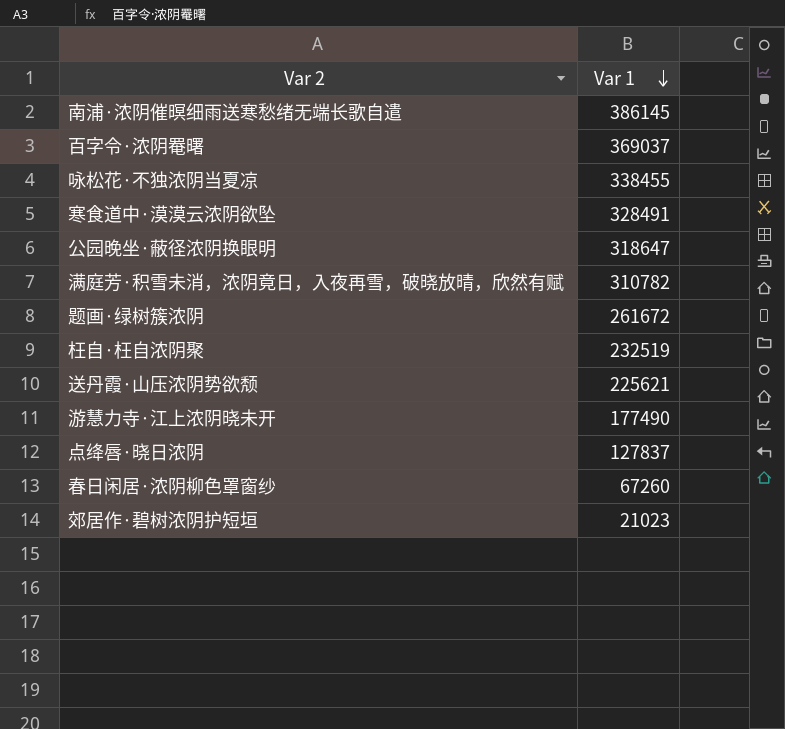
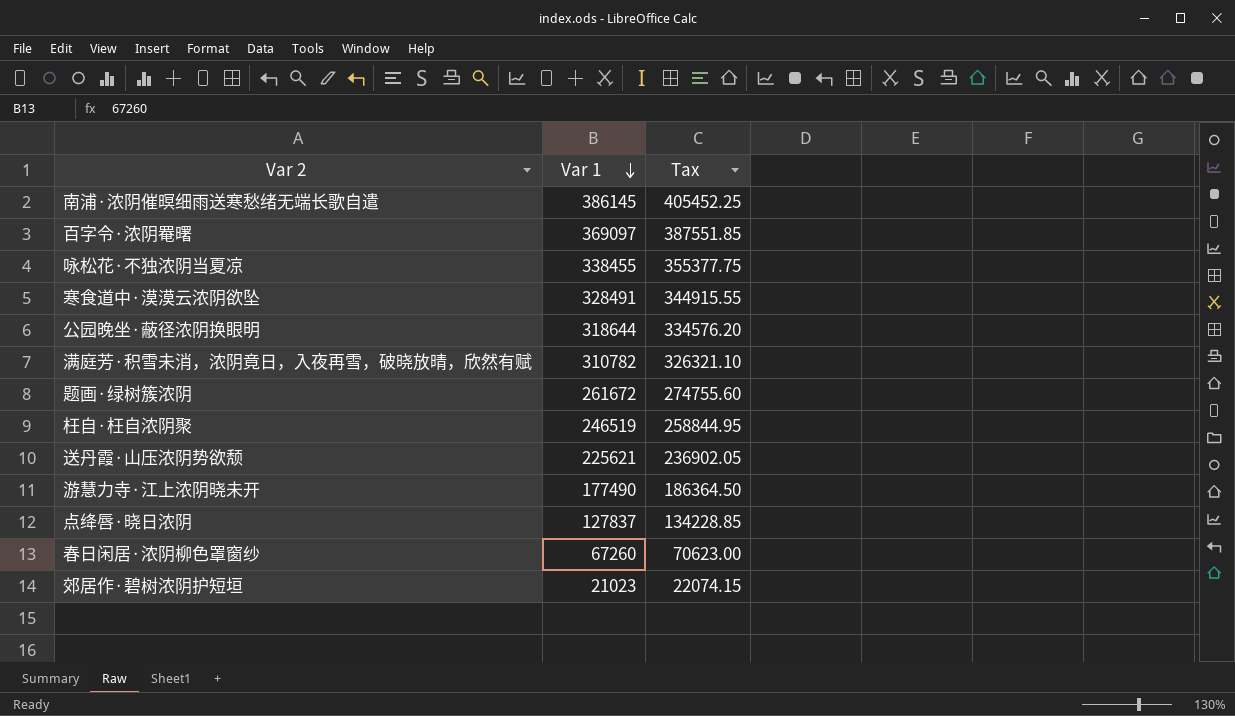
column Tax | formula: none -> [Var 1] * 1.05
百字令·浓阴罨曙 | Var 1: 369037 -> 369097
公园晚坐·蔽径浓阴换眼明 | Var 1: 318647 -> 318644
枉自·枉自浓阴聚 | Var 1: 232519 -> 246519

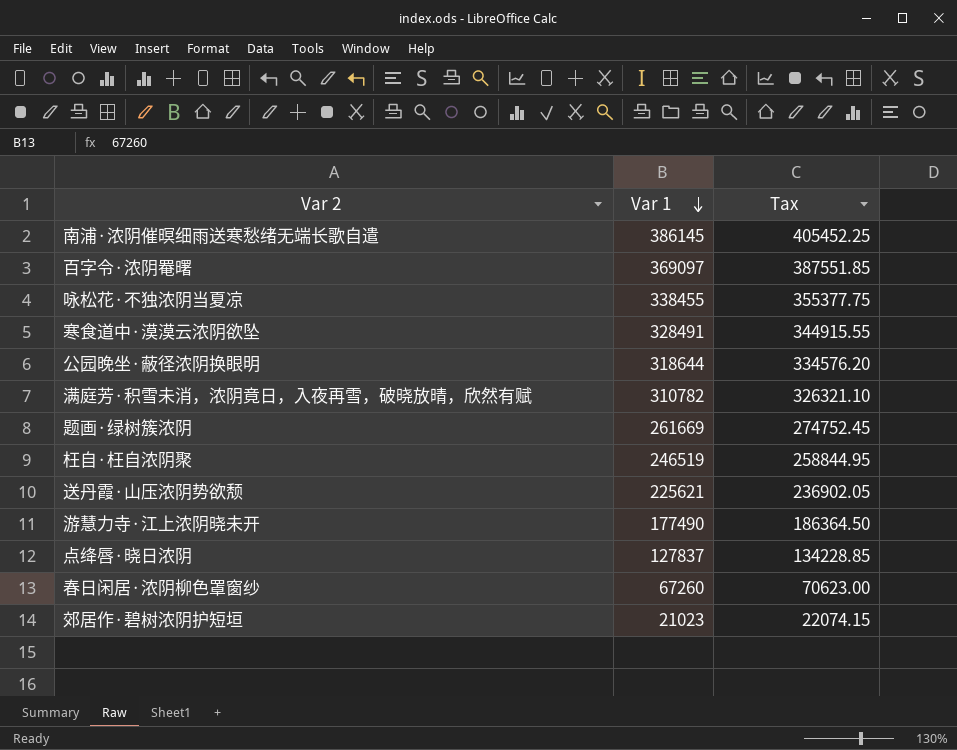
题画·绿树簇浓阴 | Var 1: 261672 -> 261669
题画·绿树簇浓阴 | Tax: 274755.60 -> 274752.45

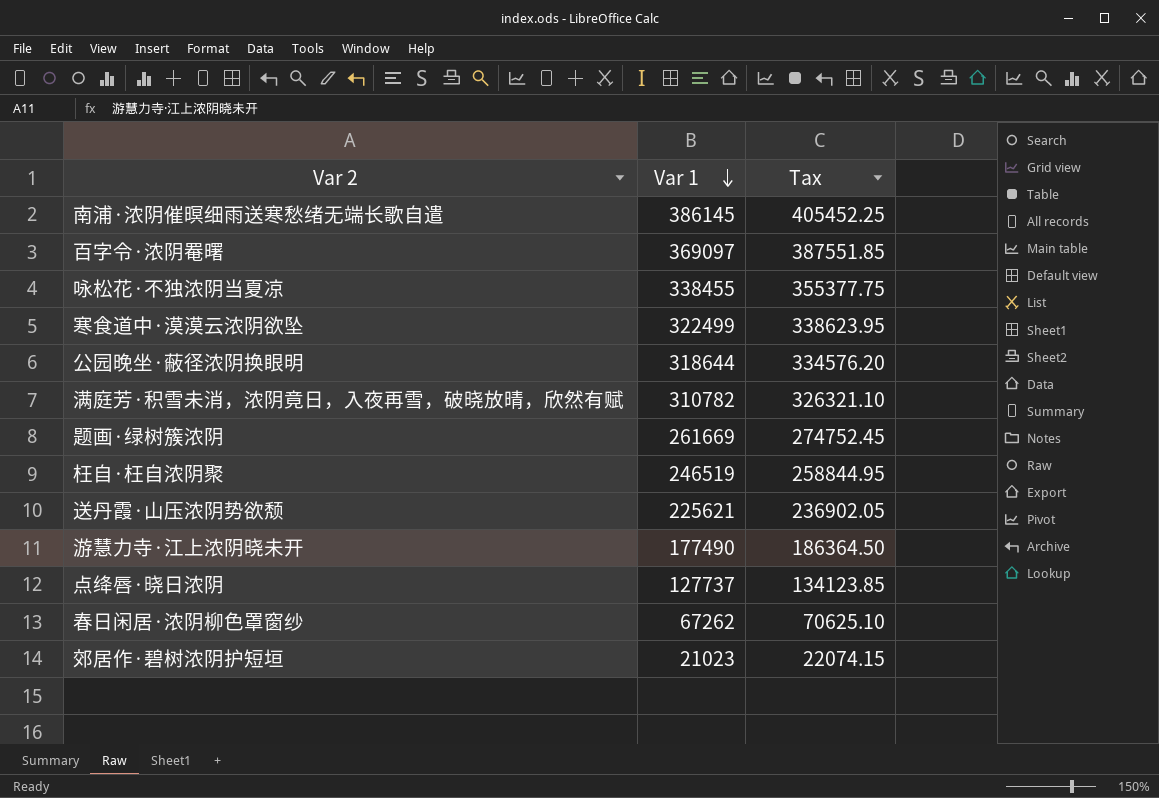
寒食道中·漠漠云浓阴欲坠 | Var 1: 328491 -> 322499
寒食道中·漠漠云浓阴欲坠 | Tax: 344915.55 -> 338623.95
点绛唇·晓日浓阴 | Var 1: 127837 -> 127737
点绛唇·晓日浓阴 | Tax: 134228.85 -> 134123.85
春日闲居·浓阴柳色罩窗纱 | Var 1: 67260 -> 67262
春日闲居·浓阴柳色罩窗纱 | Tax: 70623.00 -> 70625.10

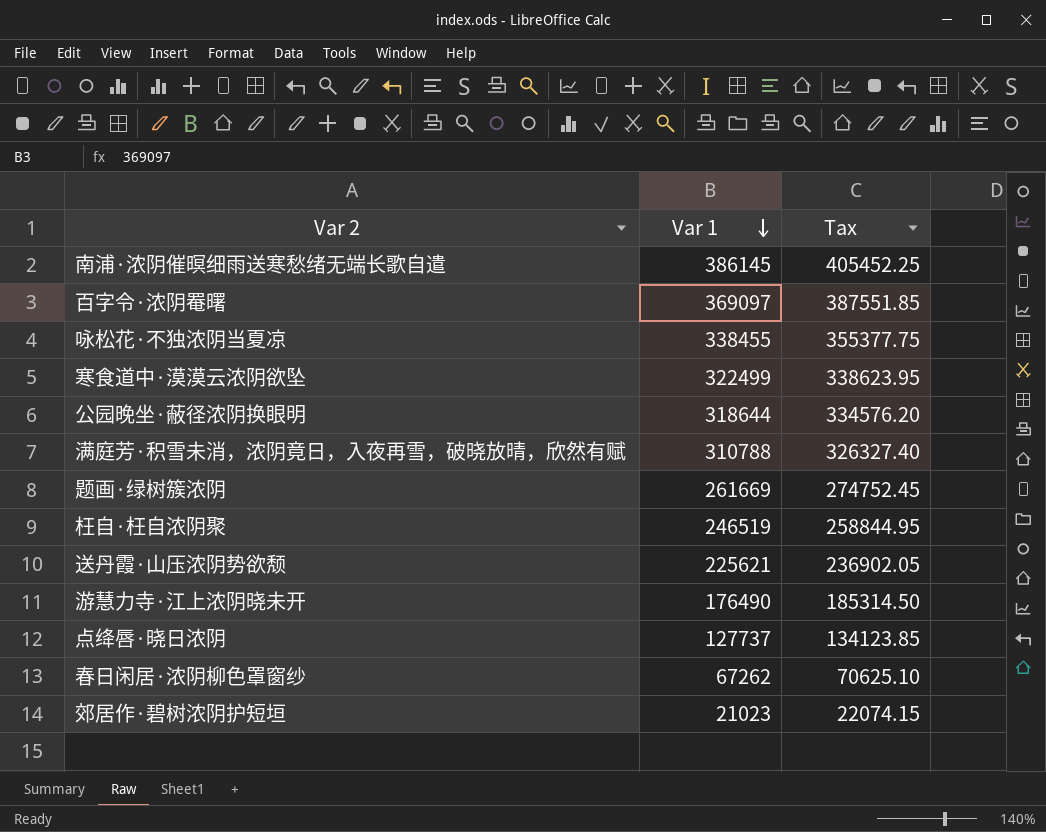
满庭芳·积雪未消，浓阴竟日，入夜再雪，破晓放晴，欣然有赋 | Var 1: 310782 -> 310788
满庭芳·积雪未消，浓阴竟日，入夜再雪，破晓放晴，欣然有赋 | Tax: 326321.10 -> 326327.40
游慧力寺·江上浓阴晓未开 | Var 1: 177490 -> 176490
游慧力寺·江上浓阴晓未开 | Tax: 186364.50 -> 185314.50

